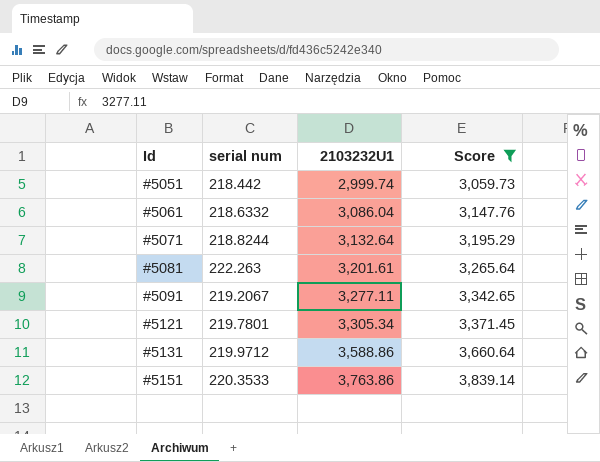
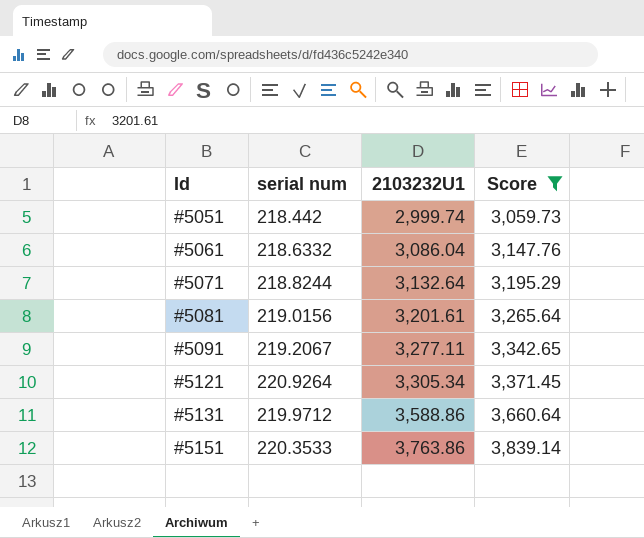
#5081 | serial num: 222.263 -> 219.0156
#5121 | serial num: 219.7801 -> 220.9264

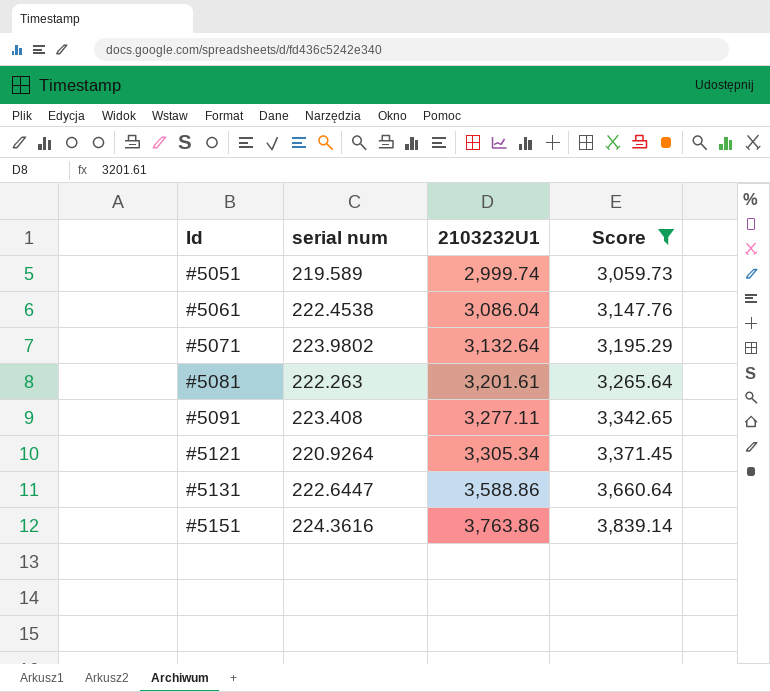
#5051 | serial num: 218.442 -> 219.589
#5061 | serial num: 218.6332 -> 222.4538
#5071 | serial num: 218.8244 -> 223.9802
#5081 | serial num: 219.0156 -> 222.263
#5091 | serial num: 219.2067 -> 223.408
#5131 | serial num: 219.9712 -> 222.6447
#5151 | serial num: 220.3533 -> 224.3616

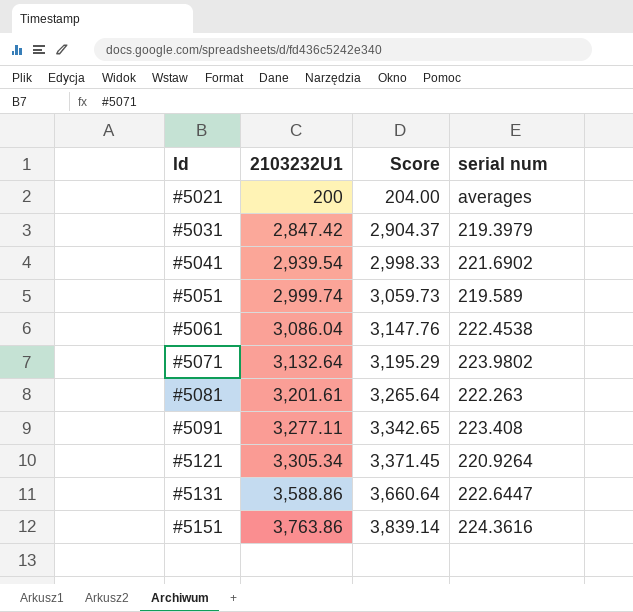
filter: Score >= 3,059.73 -> none
column serial num | position: 2 -> 4

